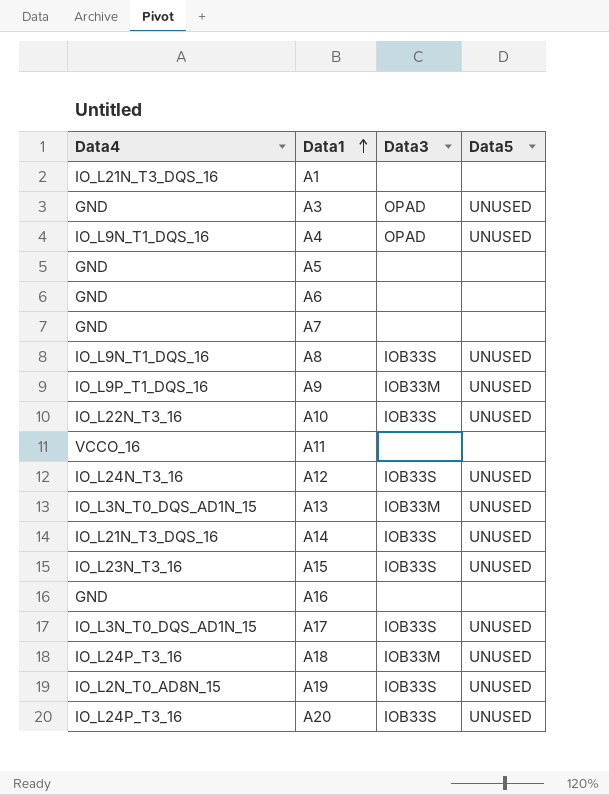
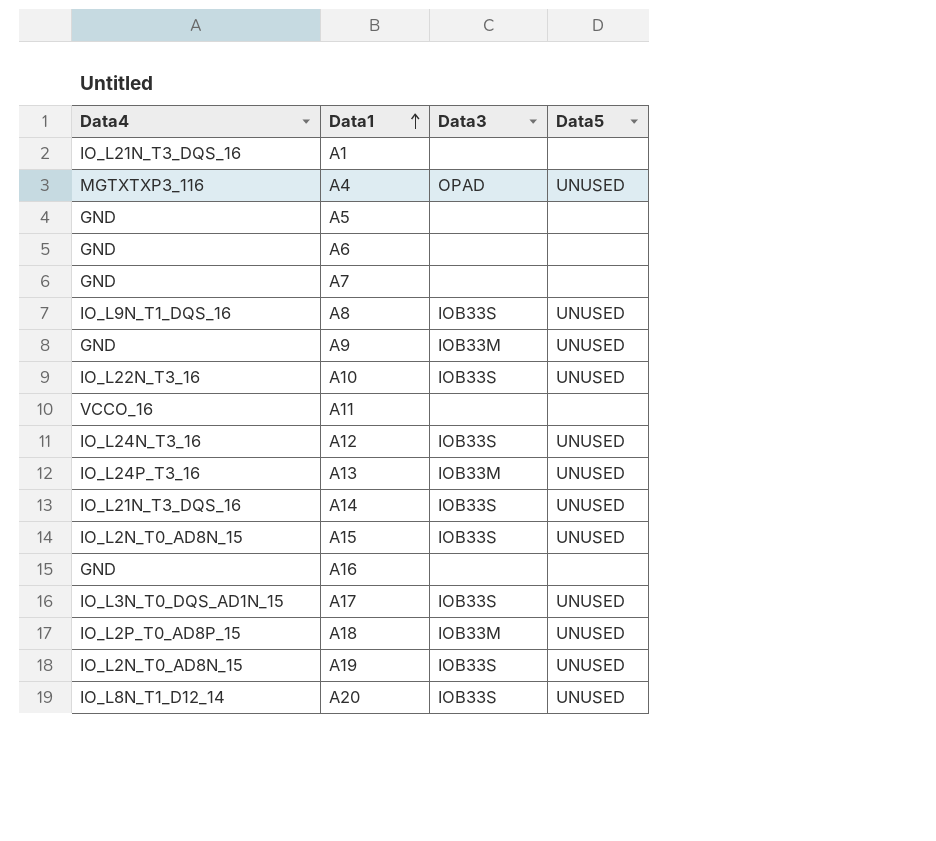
row A3: GND | OPAD | UNUSED -> none
A4 | Data4: IO_L9N_T1_DQS_16 -> MGTXTXP3_116
A9 | Data4: IO_L9P_T1_DQS_16 -> GND
A13 | Data4: IO_L3N_T0_DQS_AD1N_15 -> IO_L24P_T3_16
A15 | Data4: IO_L23N_T3_16 -> IO_L2N_T0_AD8N_15
A18 | Data4: IO_L24P_T3_16 -> IO_L2P_T0_AD8P_15
A20 | Data4: IO_L24P_T3_16 -> IO_L8N_T1_D12_14

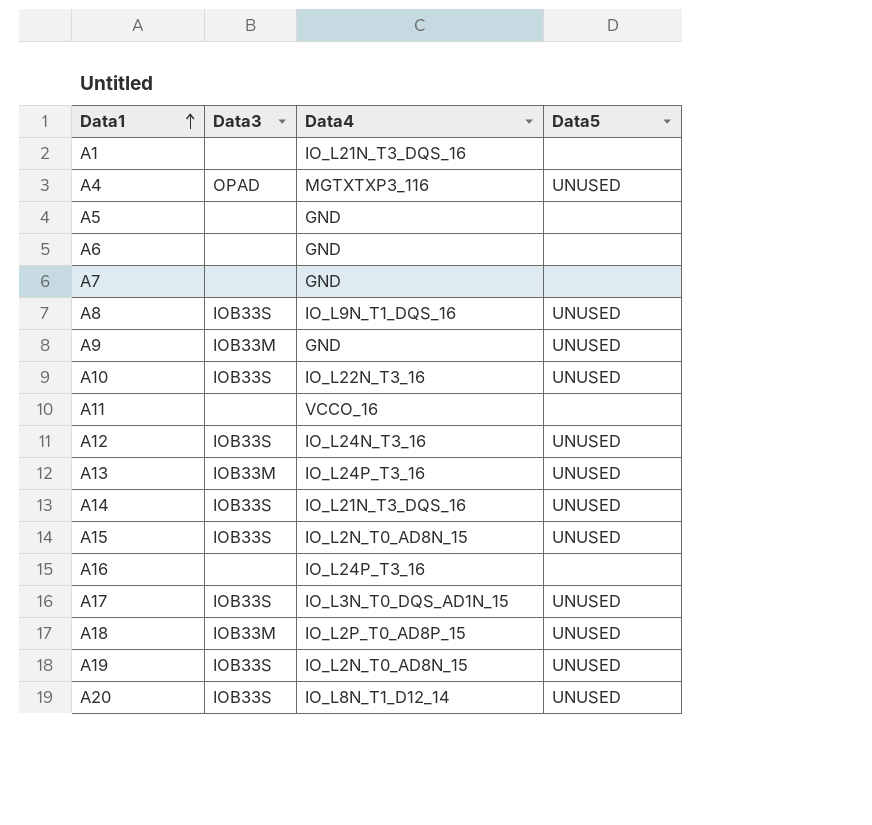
column Data4 | position: 1 -> 3
A16 | Data4: GND -> IO_L24P_T3_16

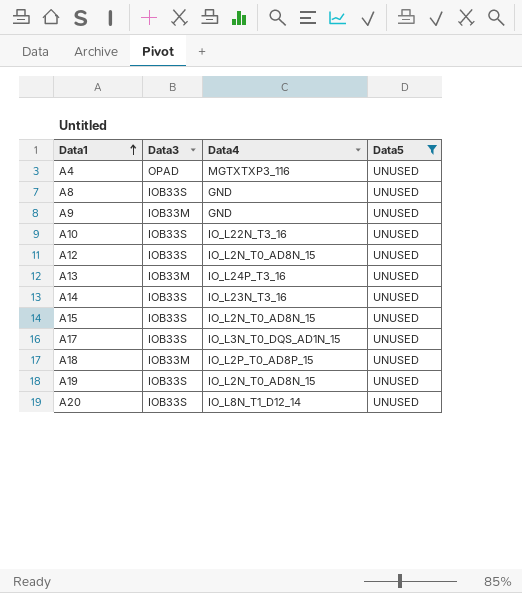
filter: none -> Data5 = UNUSED
A8 | Data4: IO_L9N_T1_DQS_16 -> GND
A12 | Data4: IO_L24N_T3_16 -> IO_L2N_T0_AD8N_15
A14 | Data4: IO_L21N_T3_DQS_16 -> IO_L23N_T3_16

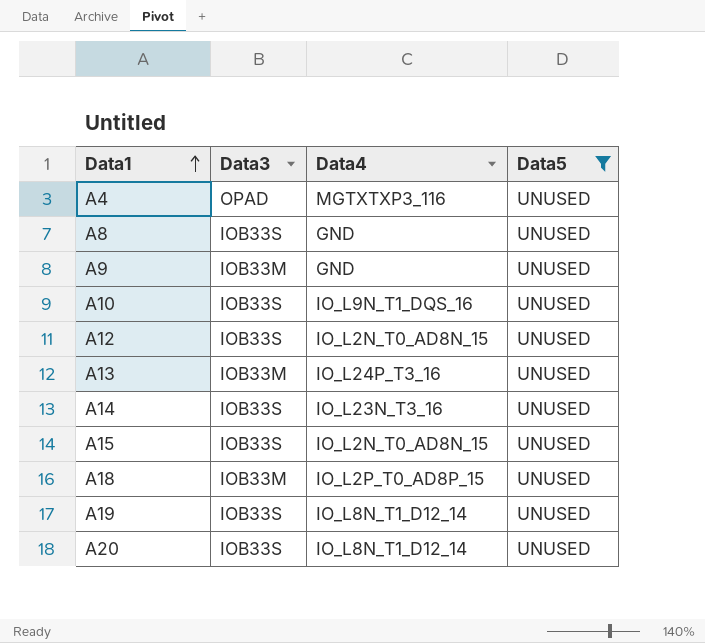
row A17: IOB33S | IO_L3N_T0_DQS_AD1N_15 | UNUSED -> none
A10 | Data4: IO_L22N_T3_16 -> IO_L9N_T1_DQS_16
A19 | Data4: IO_L2N_T0_AD8N_15 -> IO_L8N_T1_D12_14

